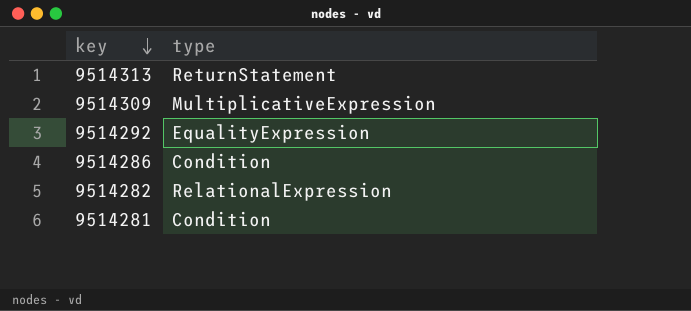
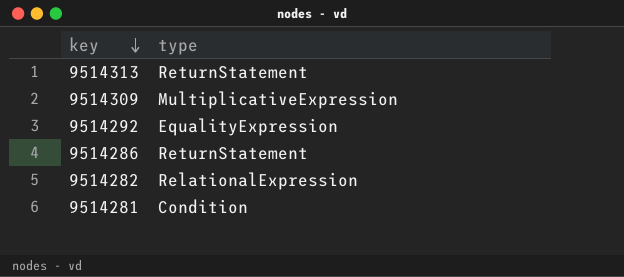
9514286 | type: Condition -> ReturnStatement

